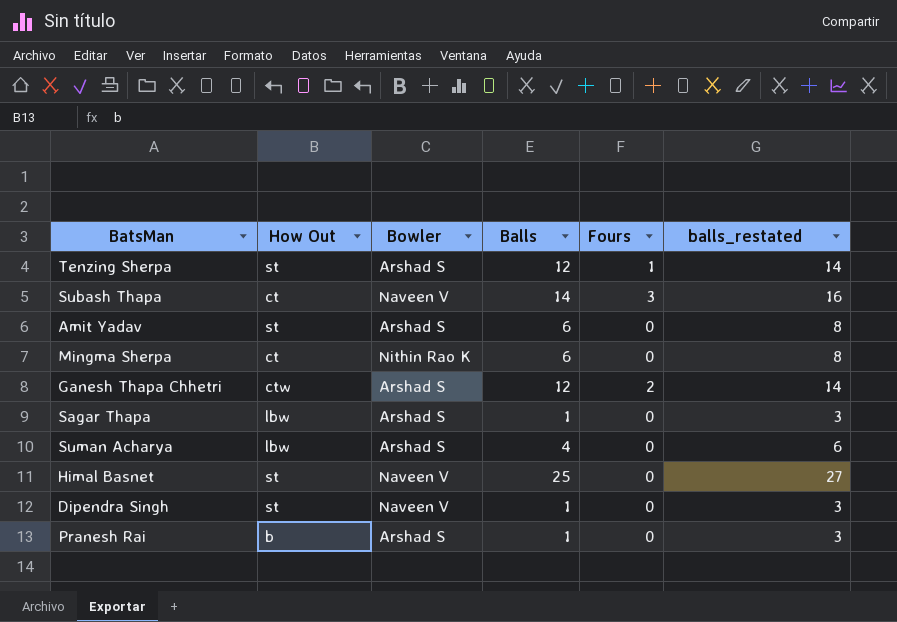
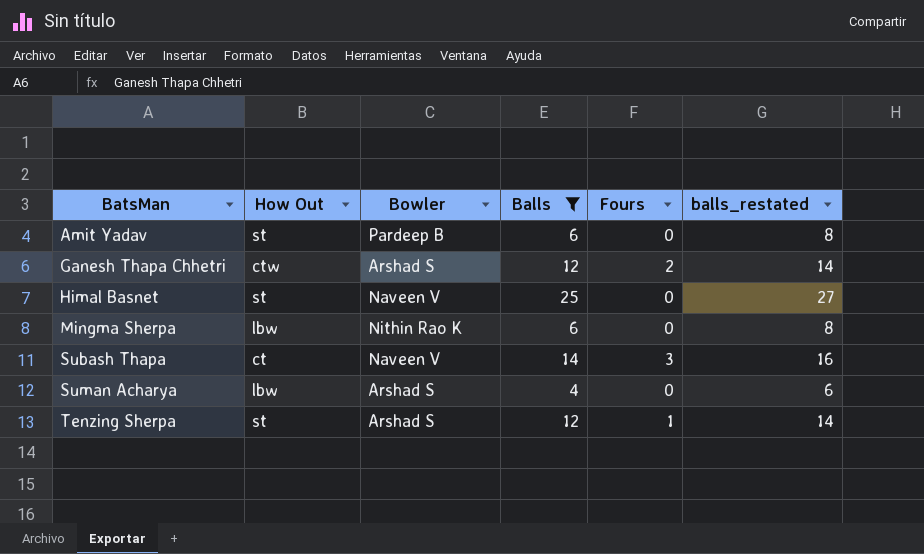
filter: none -> Balls != 1
row order: none -> BatsMan ascending
Amit Yadav | Bowler: Arshad S -> Pardeep B
Mingma Sherpa | How Out: ct -> lbw

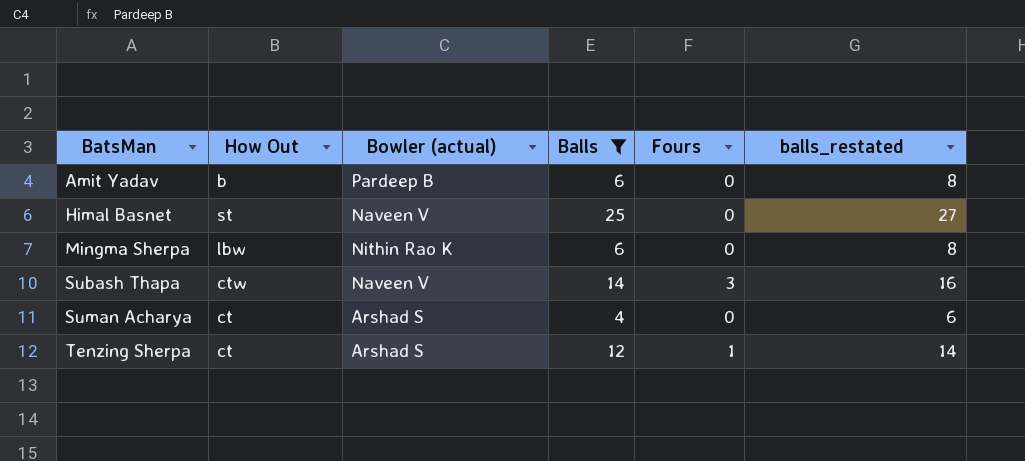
column name: Bowler -> Bowler (actual)
row Ganesh Thapa Chhetri: ctw | Arshad S | 12 | 2 | 14 -> none
Amit Yadav | How Out: st -> b
Subash Thapa | How Out: ct -> ctw
Suman Acharya | How Out: lbw -> ct
Tenzing Sherpa | How Out: st -> ct

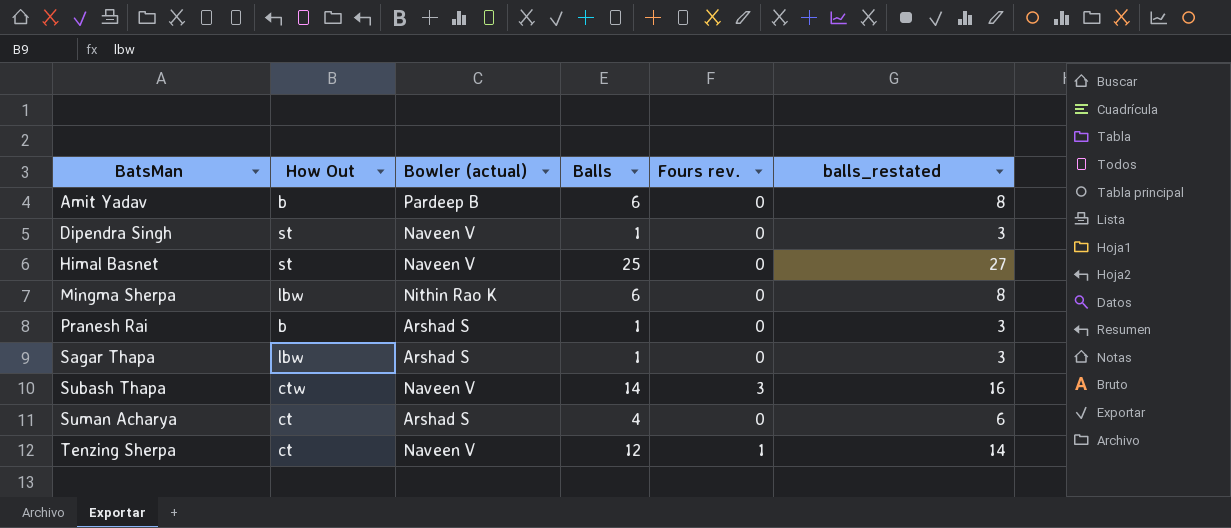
filter: Balls != 1 -> none
column name: Fours -> Fours rev.
Tenzing Sherpa | Bowler (actual): Arshad S -> Naveen V

